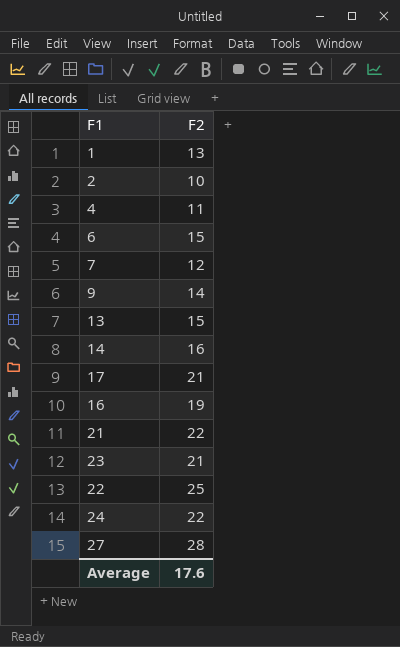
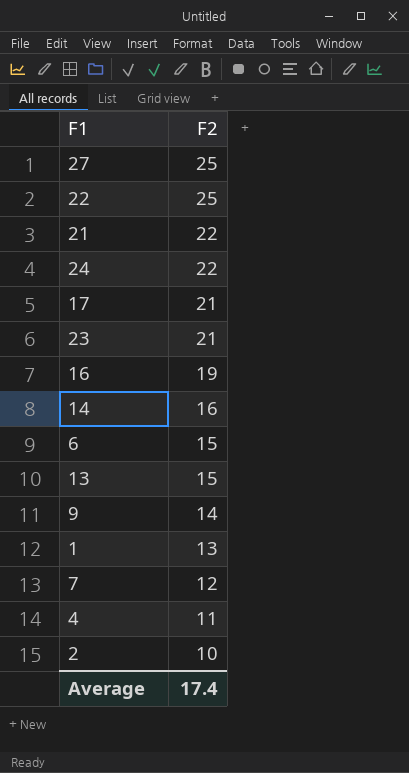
row order: none -> F2 descending
27 | F2: 28 -> 25
Average | F2: 17.6 -> 17.4

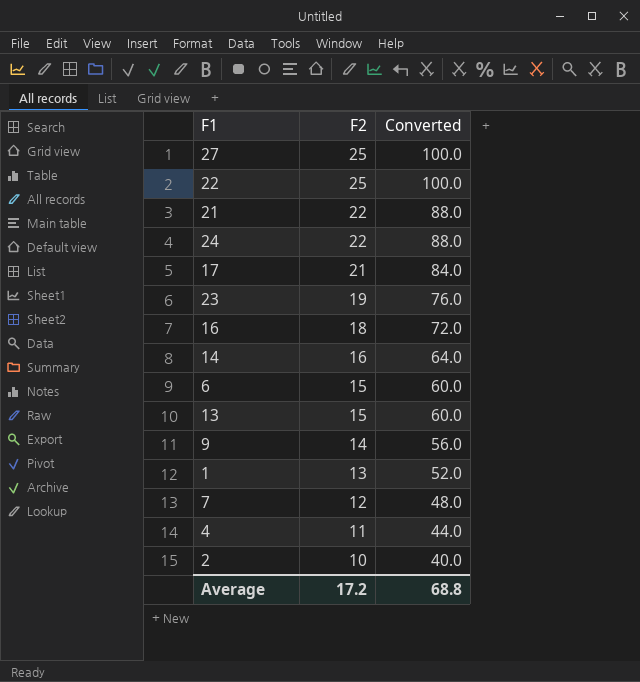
column Converted | formula: none -> [F2] * 4
23 | F2: 21 -> 19
16 | F2: 19 -> 18
Average | F2: 17.4 -> 17.2

